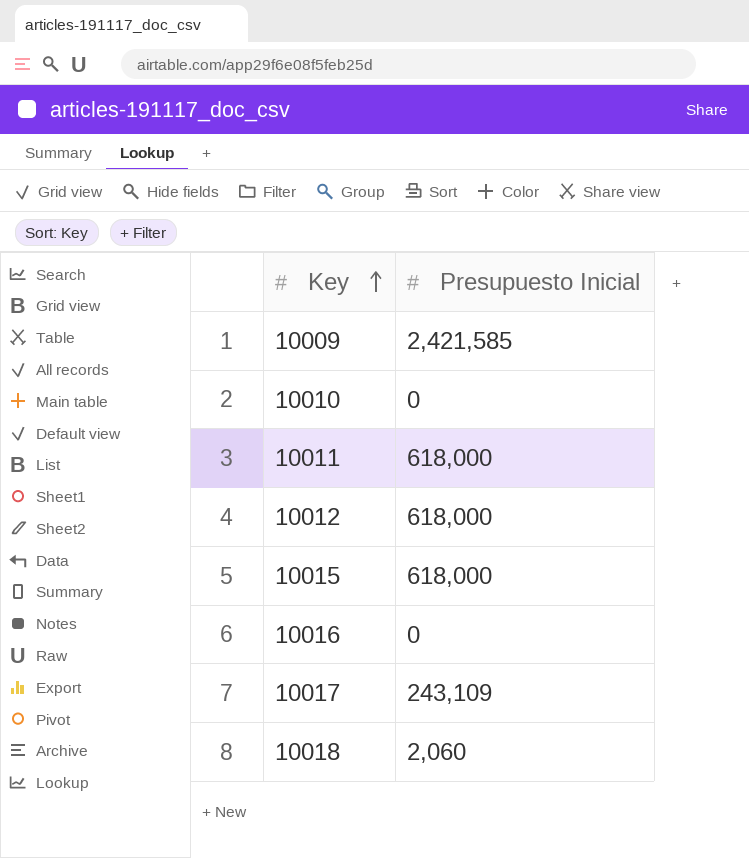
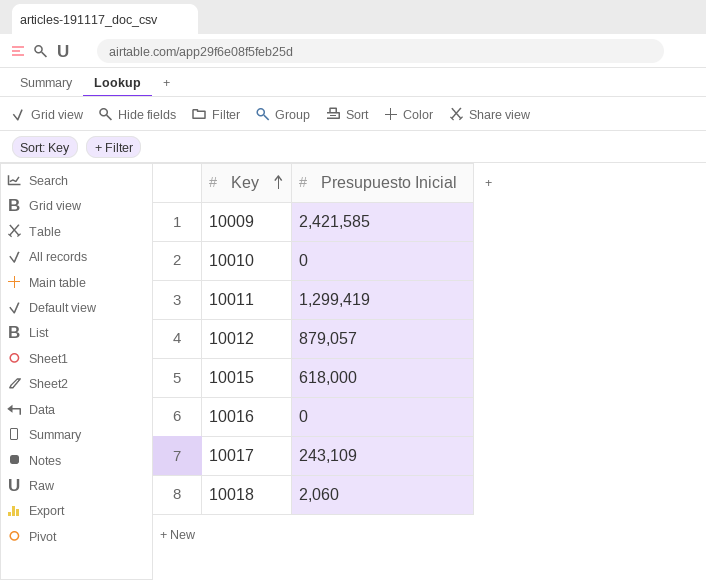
10011 | Presupuesto Inicial: 618,000 -> 1,299,419
10012 | Presupuesto Inicial: 618,000 -> 879,057

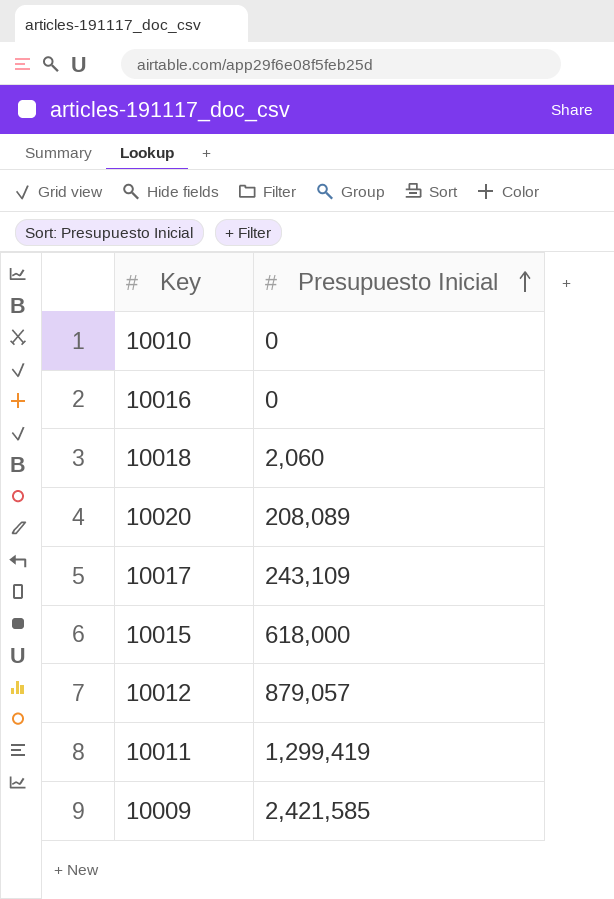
row order: Key ascending -> Presupuesto Inicial ascending
row 10020: none -> 208,089

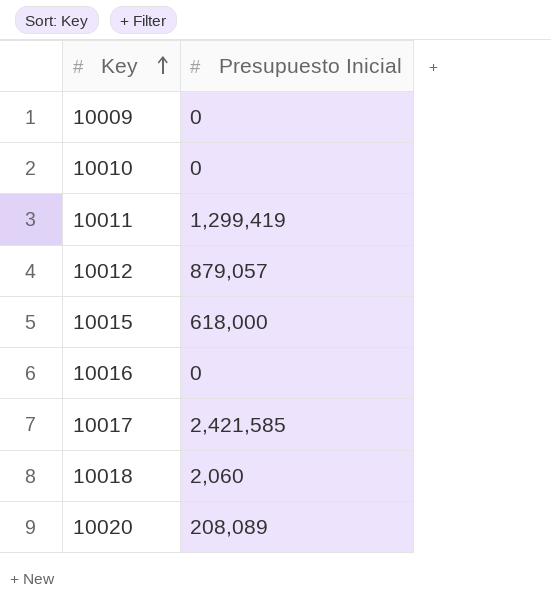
row order: Presupuesto Inicial ascending -> Key ascending
10009 | Presupuesto Inicial: 2,421,585 -> 0
10017 | Presupuesto Inicial: 243,109 -> 2,421,585

